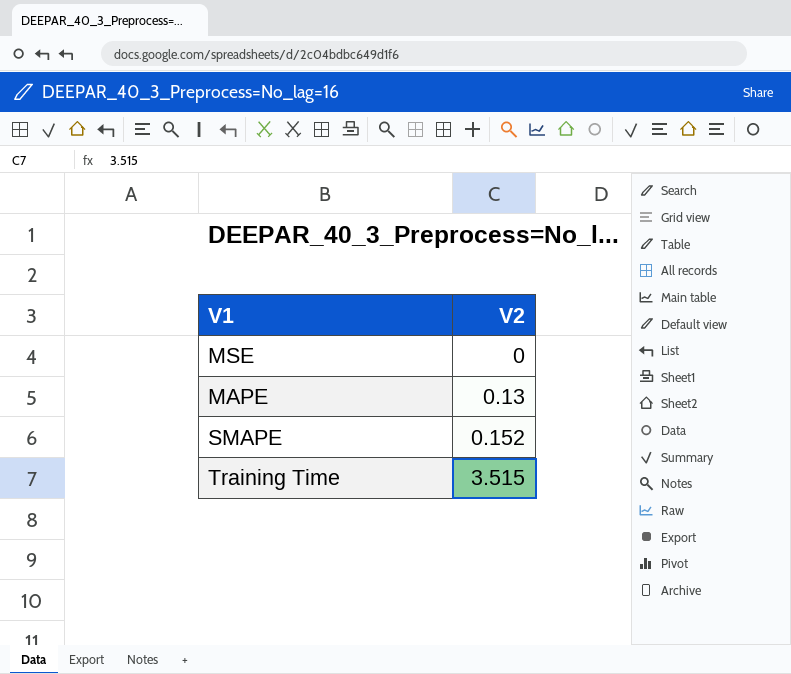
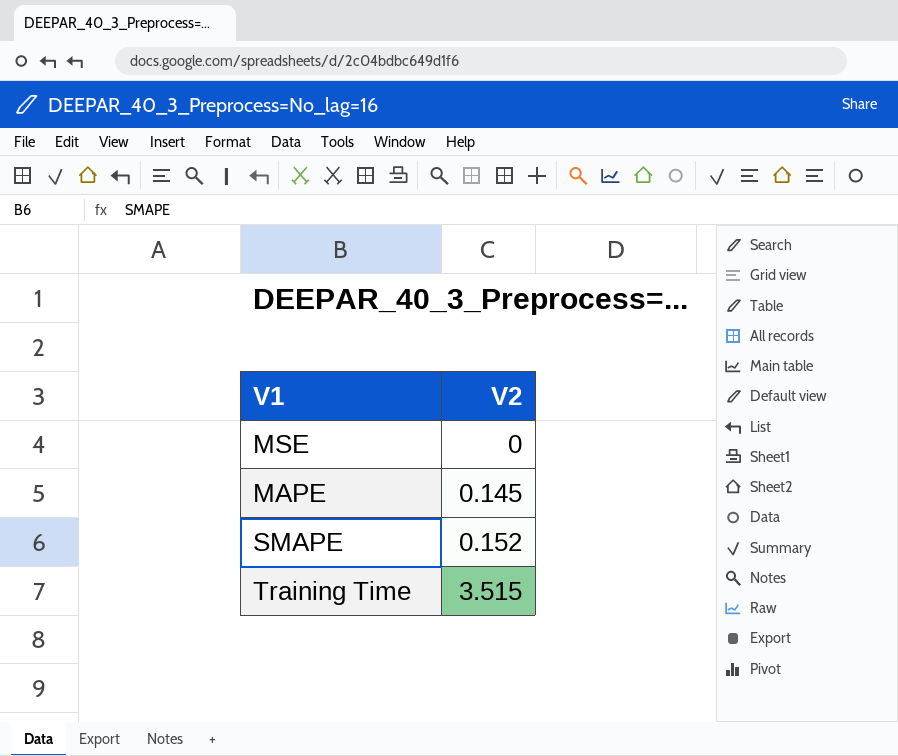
MAPE | V2: 0.13 -> 0.145

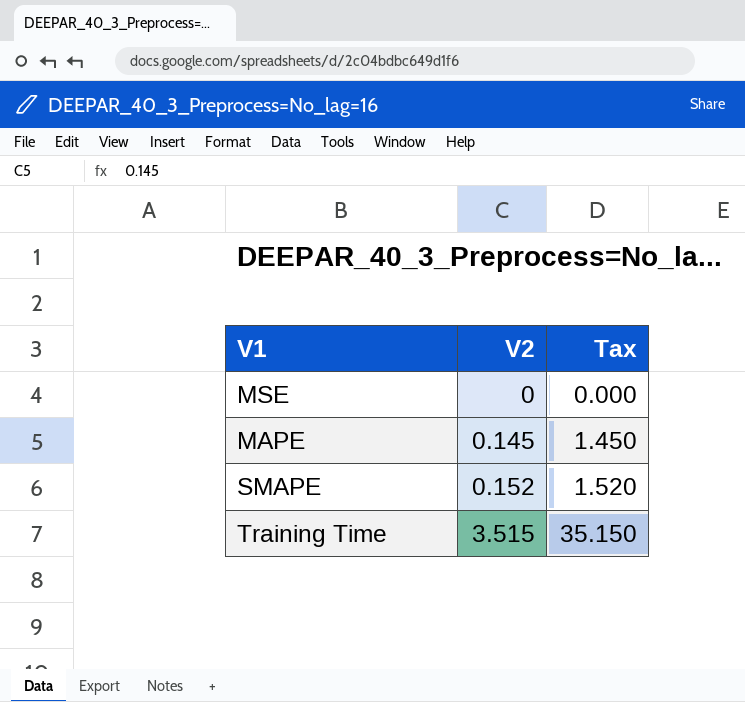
column Tax | formula: none -> [V2] * 10

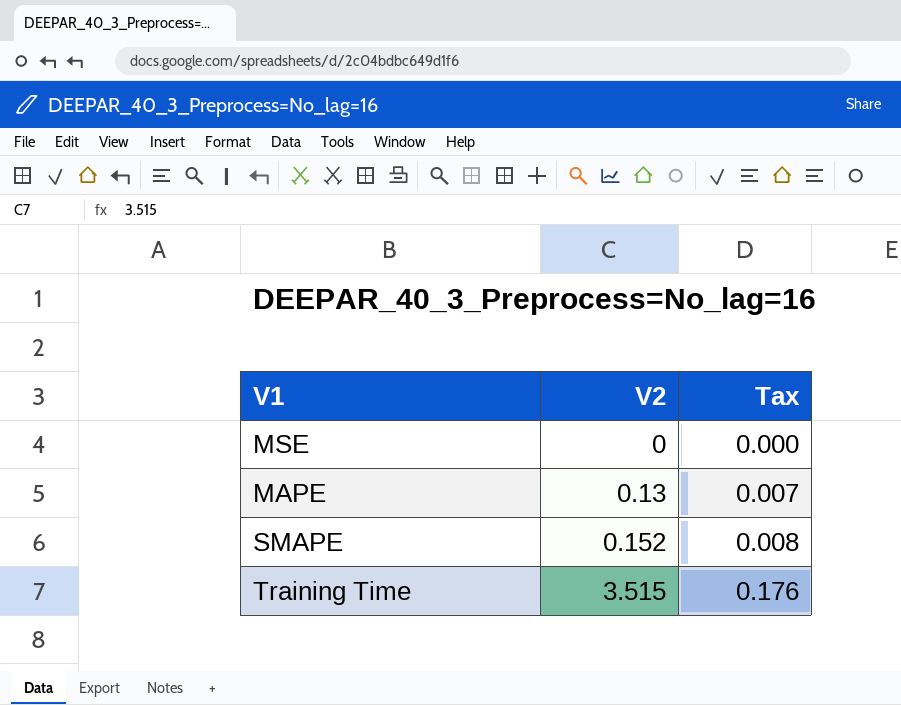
column Tax | formula: [V2] * 10 -> [V2] * 0.05
MAPE | V2: 0.145 -> 0.13

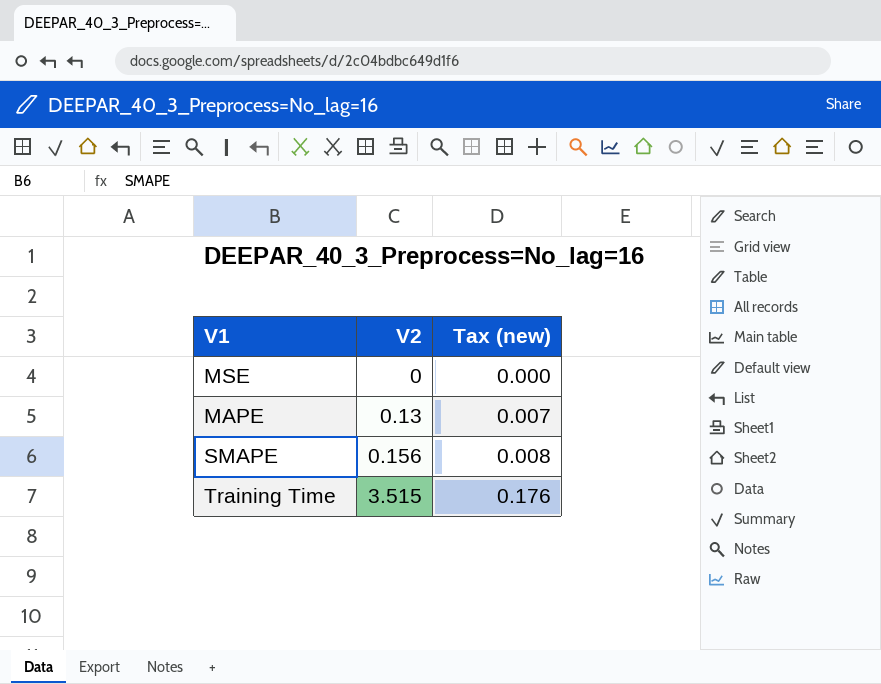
column name: Tax -> Tax (new)
SMAPE | V2: 0.152 -> 0.156

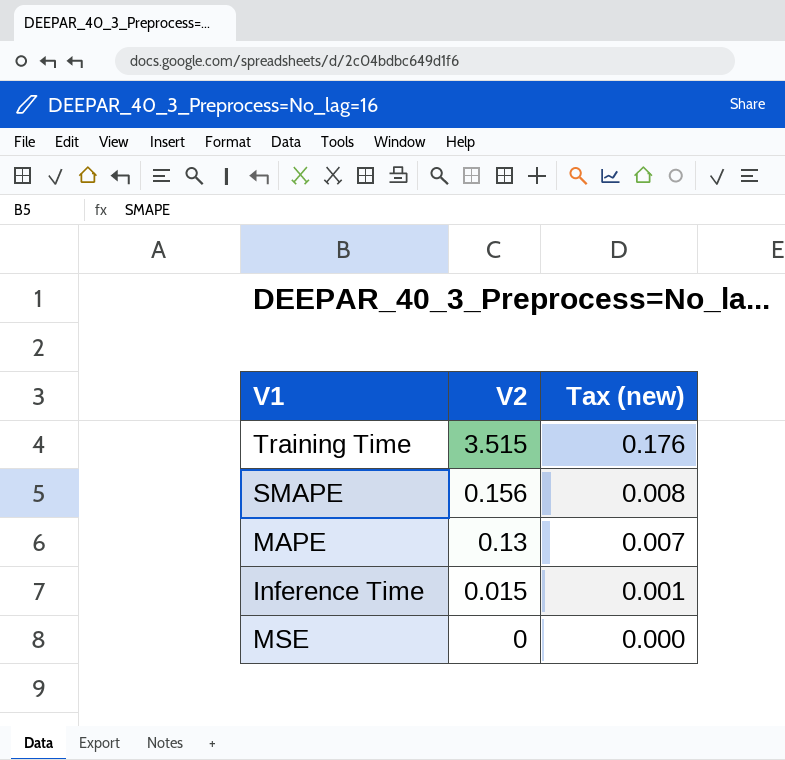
row order: V2 ascending -> V2 descending
row Inference Time: none -> 0.015 | 0.001

